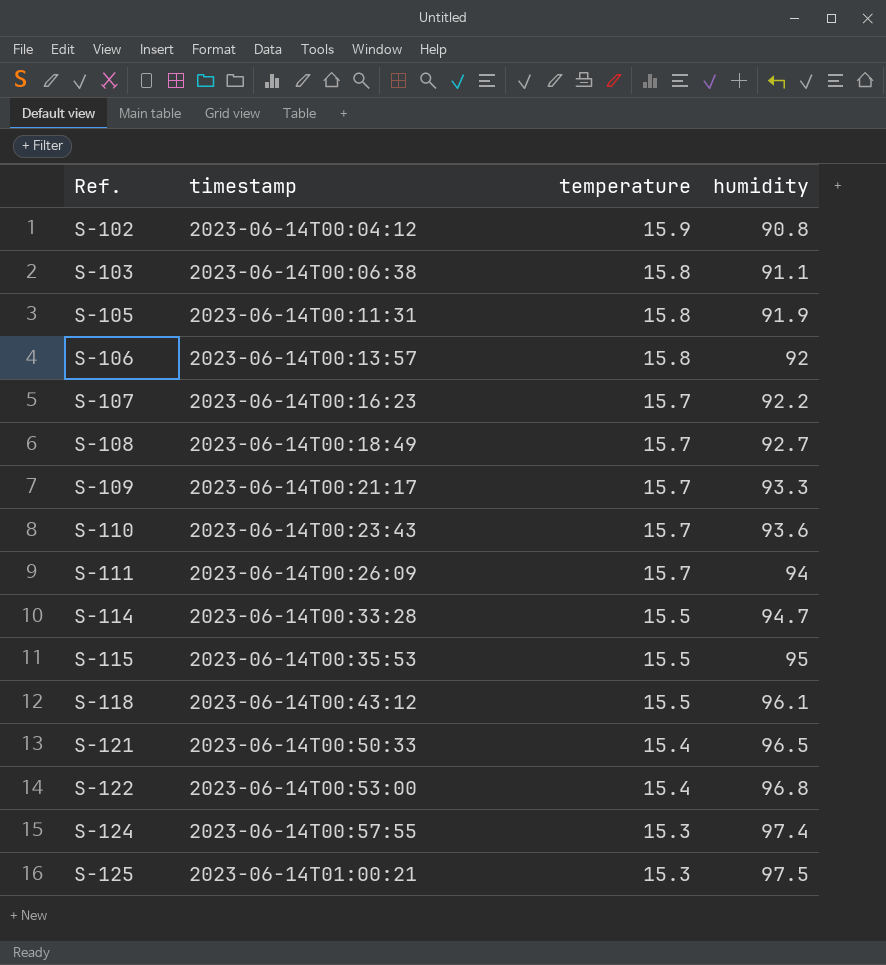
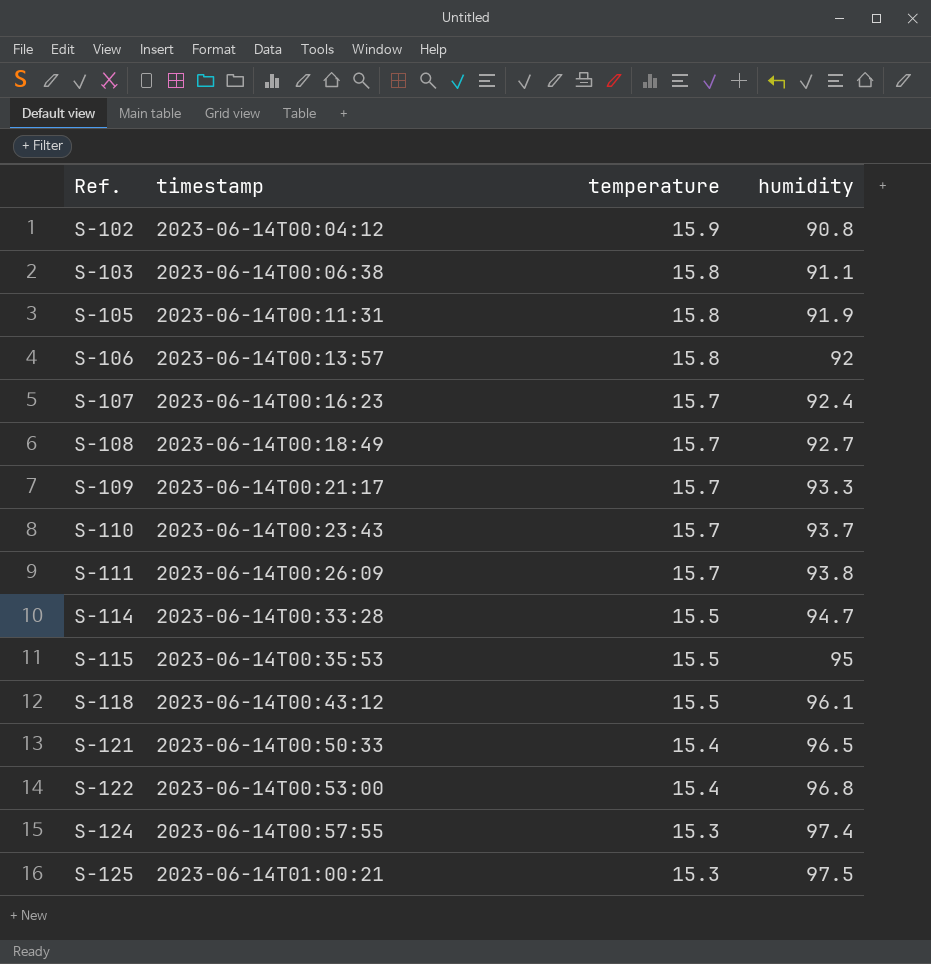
S-107 | humidity: 92.2 -> 92.4
S-110 | humidity: 93.6 -> 93.7
S-111 | humidity: 94 -> 93.8

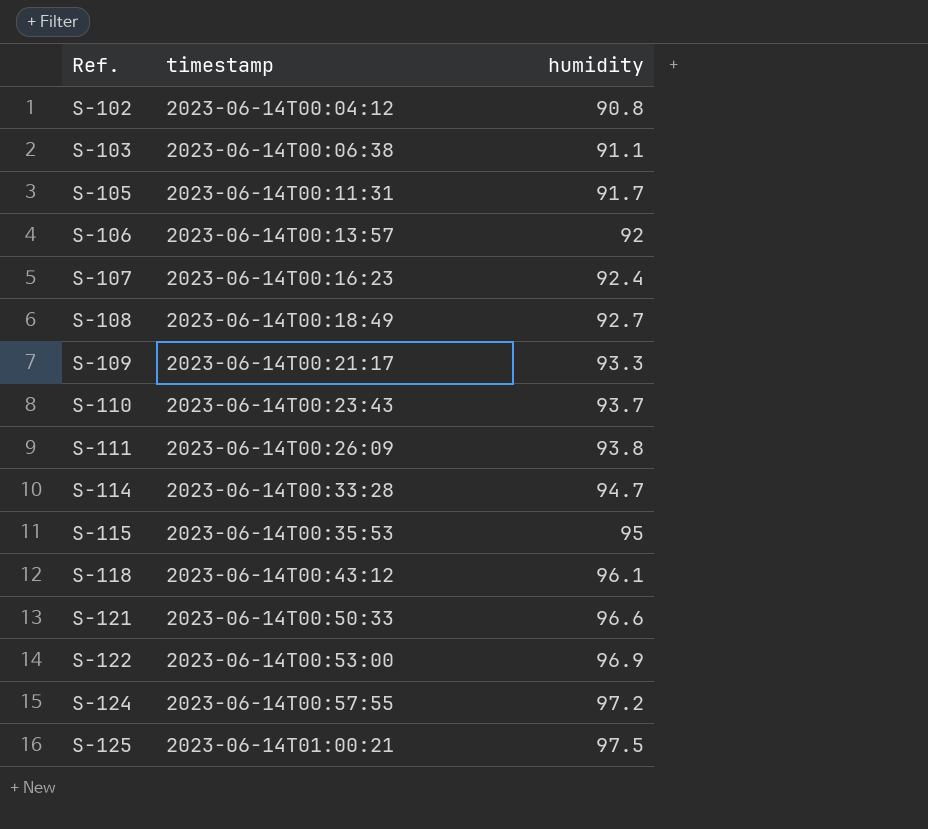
column temperature | position: 3 -> none
S-105 | humidity: 91.9 -> 91.7
S-121 | humidity: 96.5 -> 96.6
S-122 | humidity: 96.8 -> 96.9
S-124 | humidity: 97.4 -> 97.2

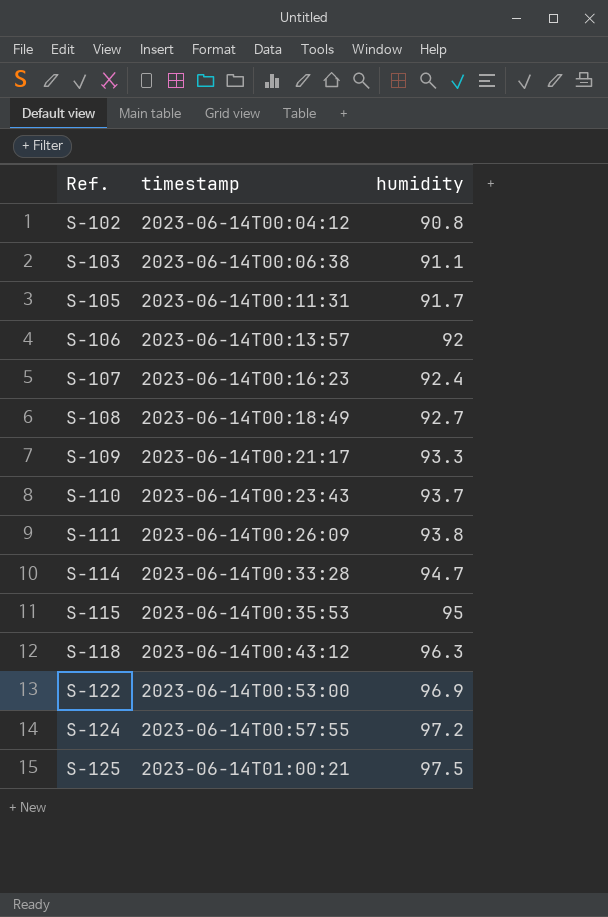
row S-121: 2023-06-14T00:50:33 | 96.6 -> none
S-118 | humidity: 96.1 -> 96.3

